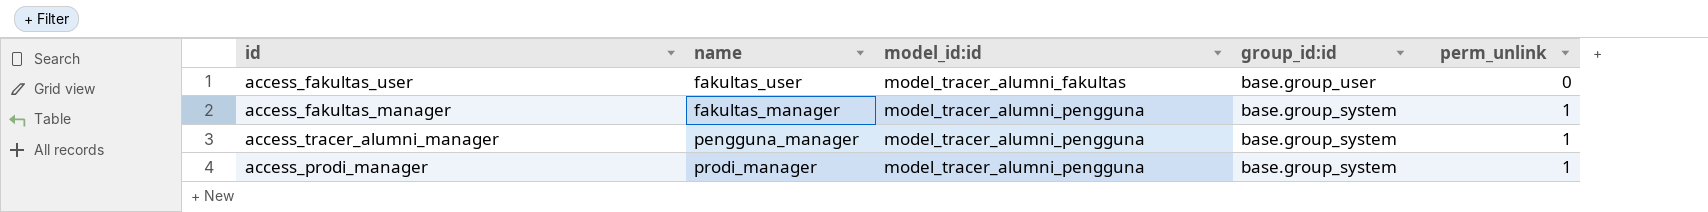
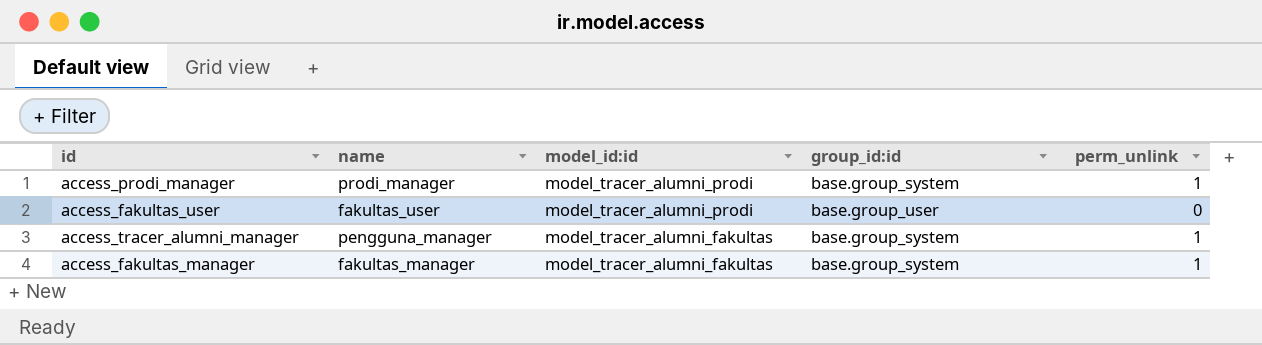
row order: model_id:id ascending -> model_id:id descending
access_prodi_manager | model_id:id: model_tracer_alumni_pengguna -> model_tracer_alumni_prodi
access_fakultas_user | model_id:id: model_tracer_alumni_fakultas -> model_tracer_alumni_prodi
access_tracer_alumni_manager | model_id:id: model_tracer_alumni_pengguna -> model_tracer_alumni_fakultas
access_fakultas_manager | model_id:id: model_tracer_alumni_pengguna -> model_tracer_alumni_fakultas

